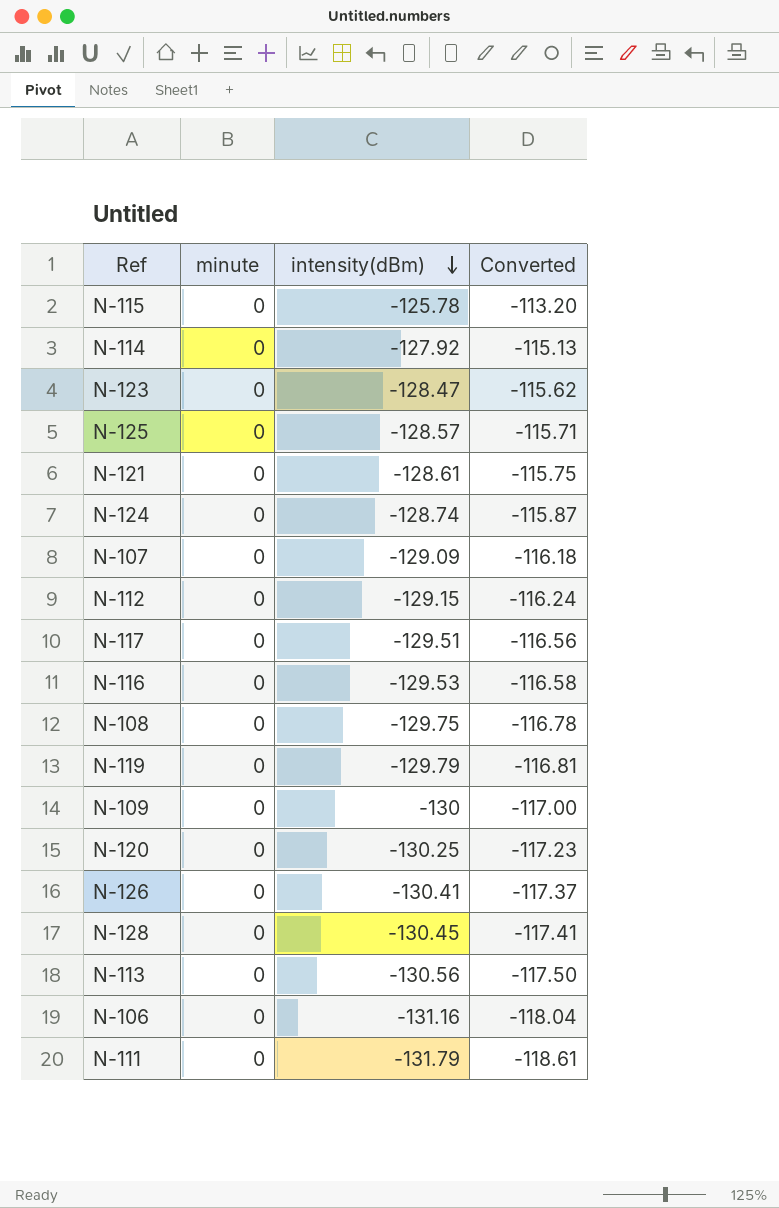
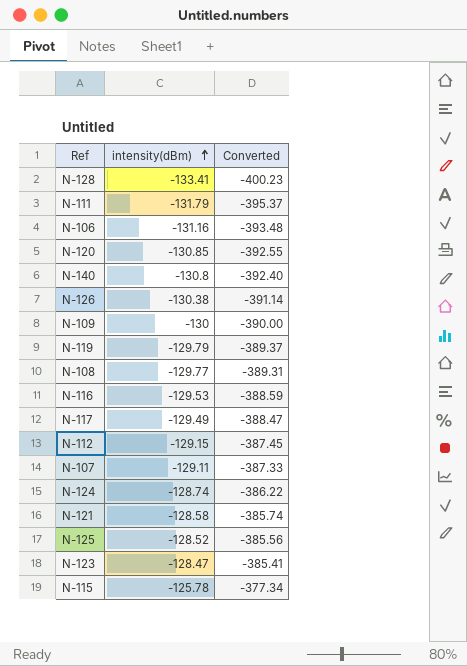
row order: intensity(dBm) descending -> intensity(dBm) ascending
column minute | position: 2 -> none
column Converted | formula: [intensity(dBm)] * 0.9 -> [intensity(dBm)] * 3
row N-114: 0 | -127.92 | -115.13 -> none
row N-113: 0 | -130.56 | -117.50 -> none
N-128 | intensity(dBm): -130.45 -> -133.41
N-120 | intensity(dBm): -130.25 -> -130.85
row N-140: none -> -130.8 | -392.40
N-126 | intensity(dBm): -130.41 -> -130.38
N-108 | intensity(dBm): -129.75 -> -129.77
N-117 | intensity(dBm): -129.51 -> -129.49
N-107 | intensity(dBm): -129.09 -> -129.11
N-121 | intensity(dBm): -128.61 -> -128.58
N-125 | intensity(dBm): -128.57 -> -128.52

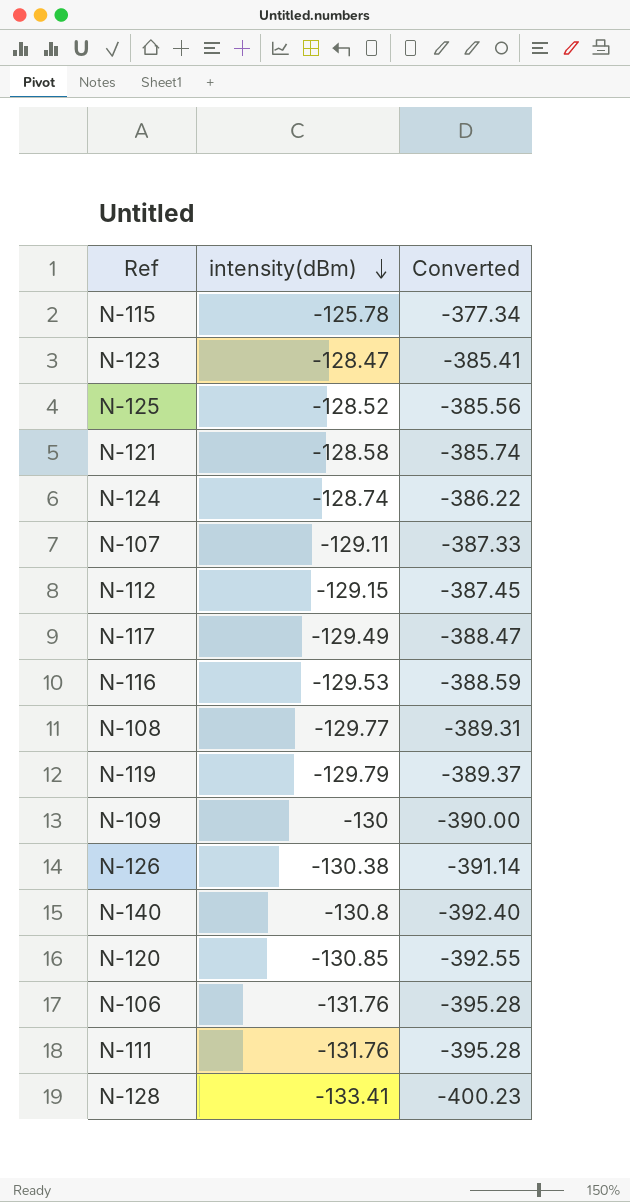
row order: intensity(dBm) ascending -> intensity(dBm) descending
N-106 | intensity(dBm): -131.16 -> -131.76
N-106 | Converted: -393.48 -> -395.28
N-111 | intensity(dBm): -131.79 -> -131.76
N-111 | Converted: -395.37 -> -395.28

